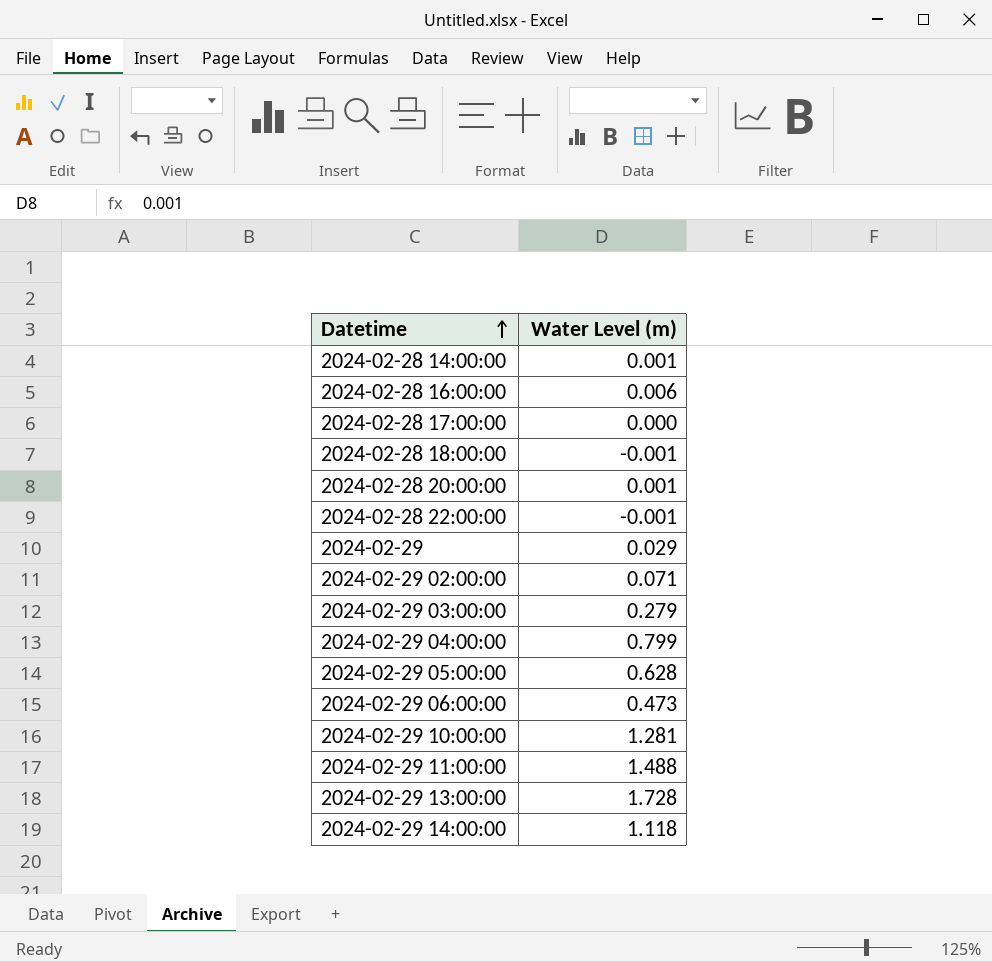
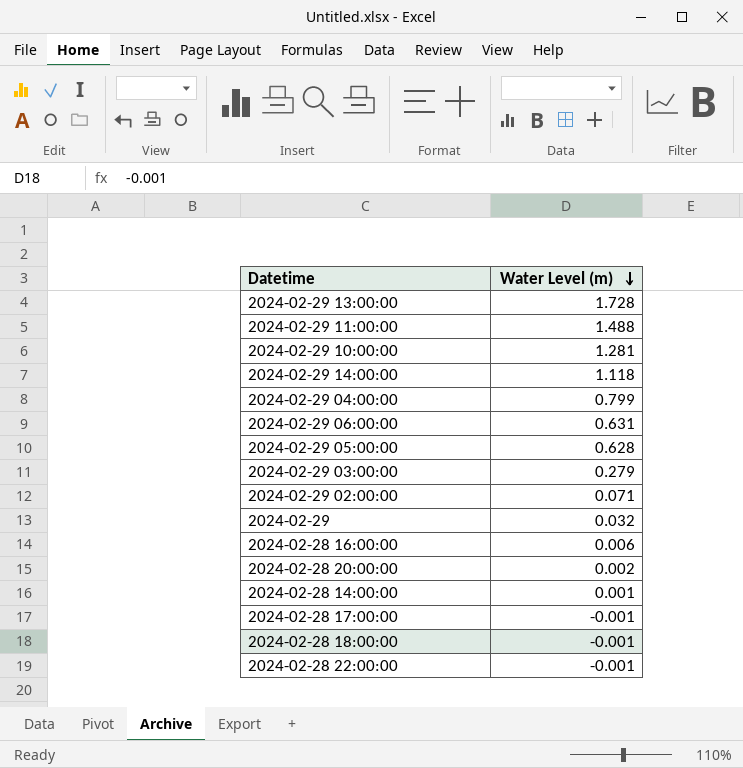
row order: Datetime ascending -> Water Level (m) descending
2024-02-29 06:00:00 | Water Level (m): 0.473 -> 0.631
2024-02-29 | Water Level (m): 0.029 -> 0.032
2024-02-28 20:00:00 | Water Level (m): 0.001 -> 0.002
2024-02-28 17:00:00 | Water Level (m): 0.000 -> -0.001

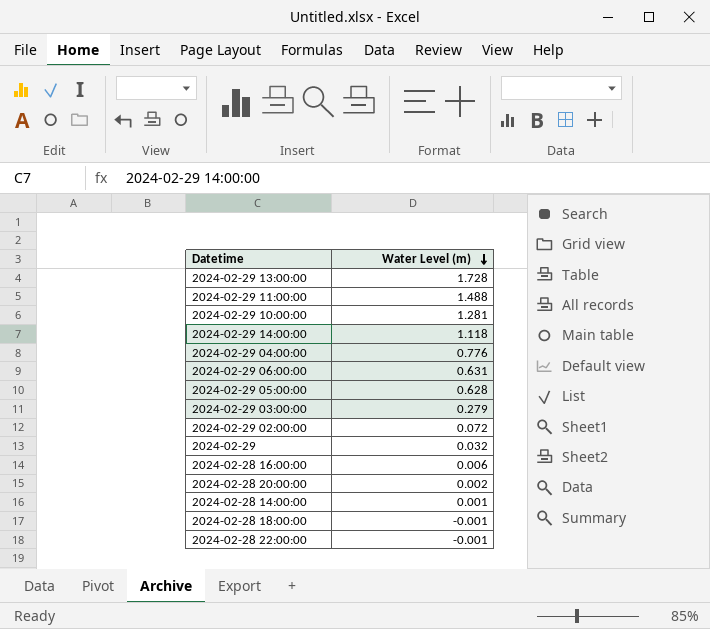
row 2024-02-28 17:00:00: -0.001 -> none
2024-02-29 04:00:00 | Water Level (m): 0.799 -> 0.776
2024-02-29 02:00:00 | Water Level (m): 0.071 -> 0.072

